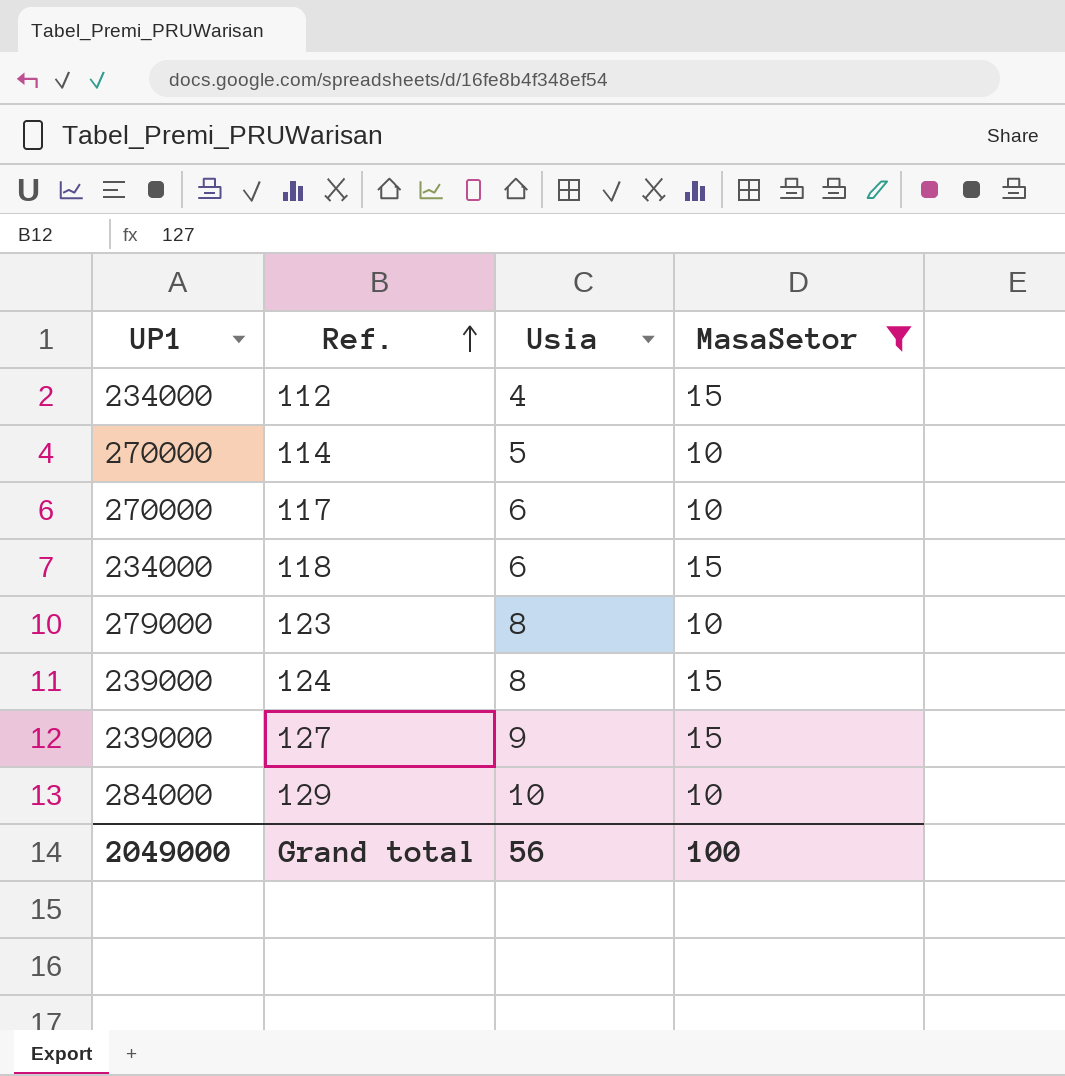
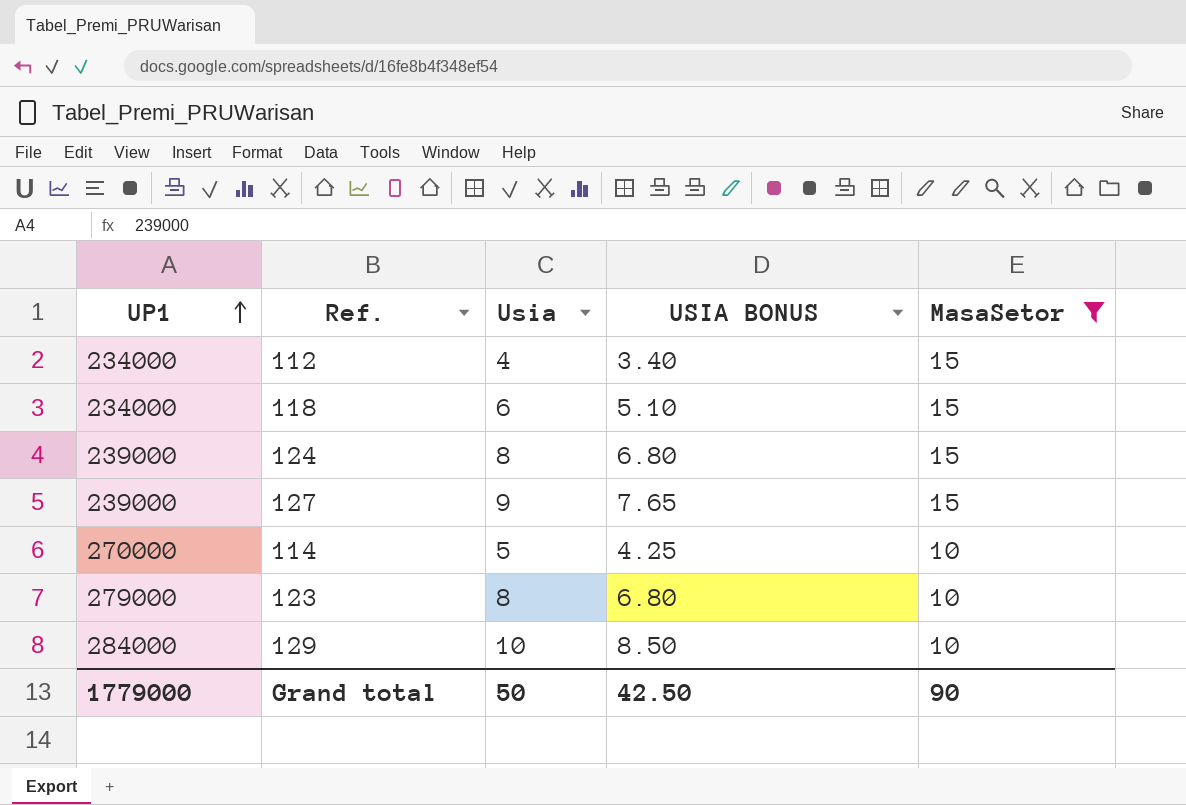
row order: Ref. ascending -> UP1 ascending
column USIA BONUS | formula: none -> [Usia] * 0.85
row 117: 270000 | 6 | 10 -> none
Grand total | UP1: 2049000 -> 1779000
Grand total | Usia: 56 -> 50
Grand total | MasaSetor: 100 -> 90

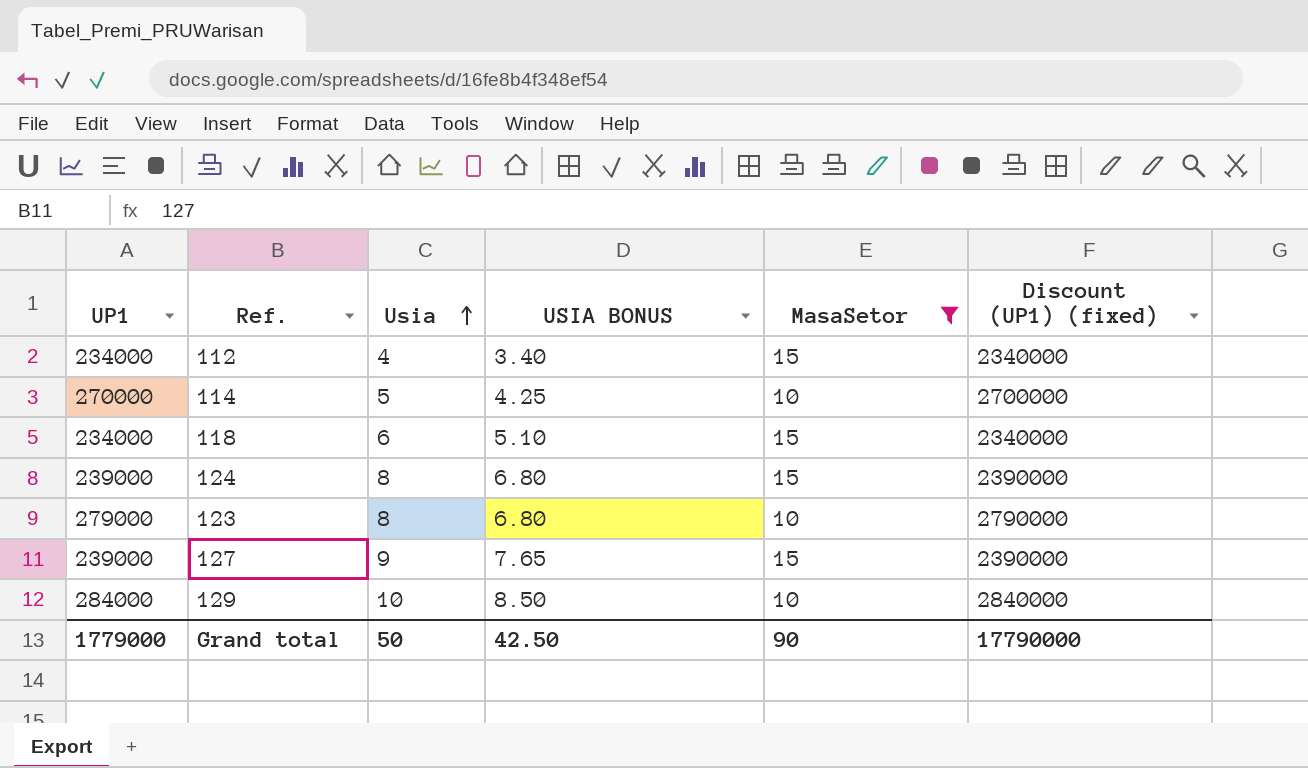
row order: UP1 ascending -> Usia ascending
column Discount (UP1) (fixed) | formula: none -> [UP1] * 10

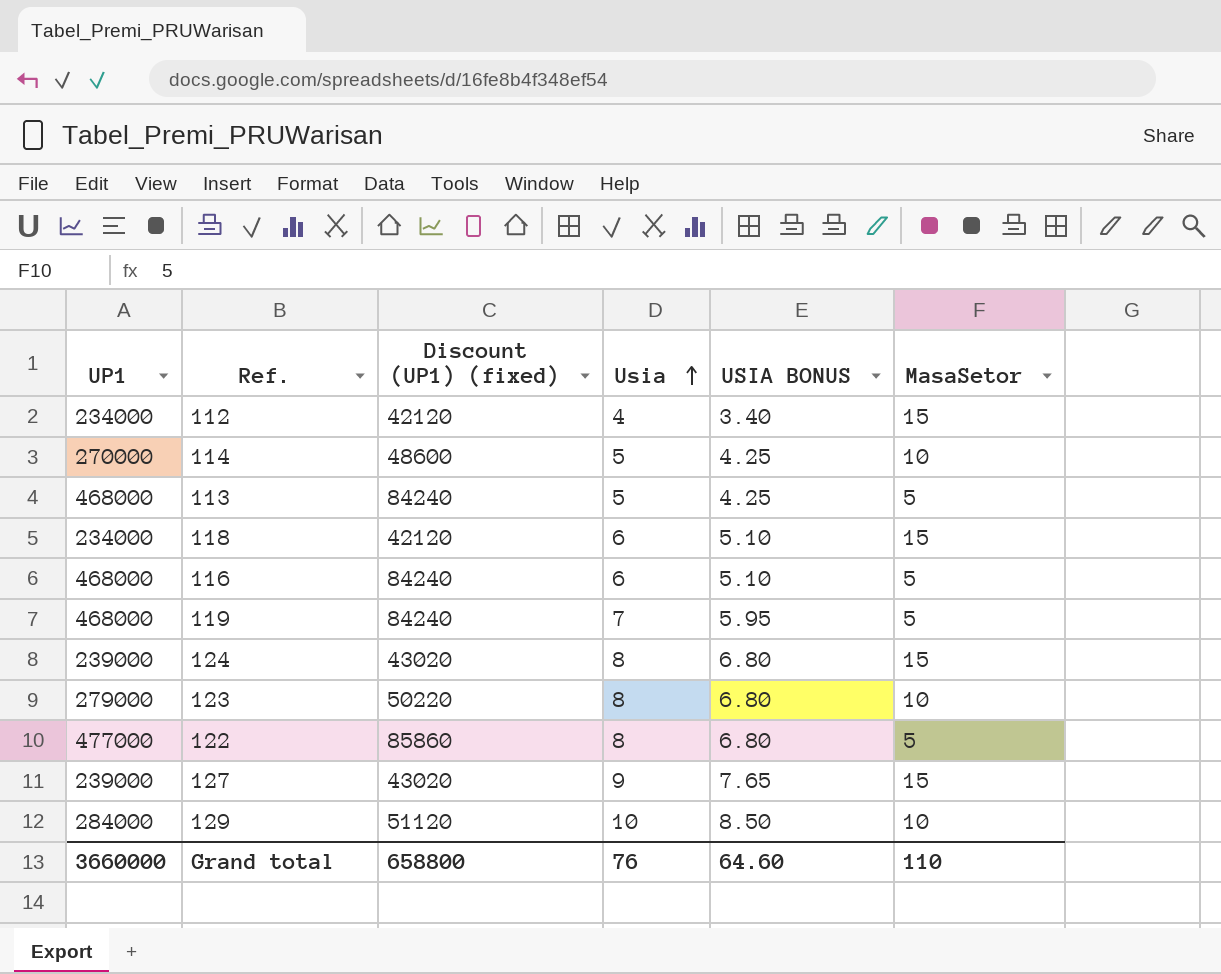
filter: MasaSetor != 5 -> none
column Discount (UP1) (fixed) | formula: [UP1] * 10 -> [UP1] * 0.18
column Discount (UP1) (fixed) | position: 6 -> 3
Grand total | UP1: 1779000 -> 3660000
Grand total | Discount (UP1) (fixed): 17790000 -> 658800
Grand total | Usia: 50 -> 76
Grand total | USIA BONUS: 42.50 -> 64.60
Grand total | MasaSetor: 90 -> 110

